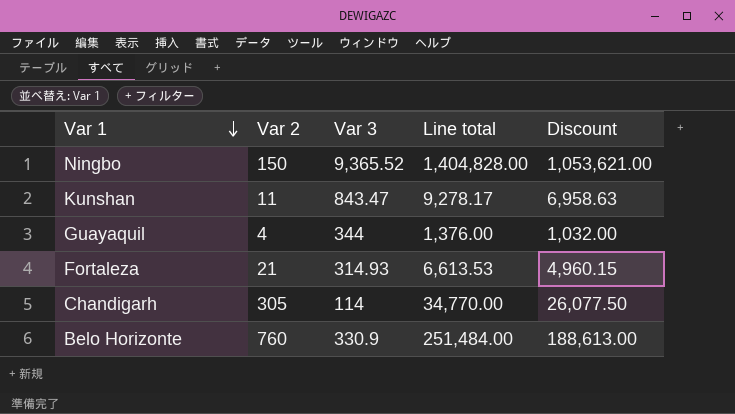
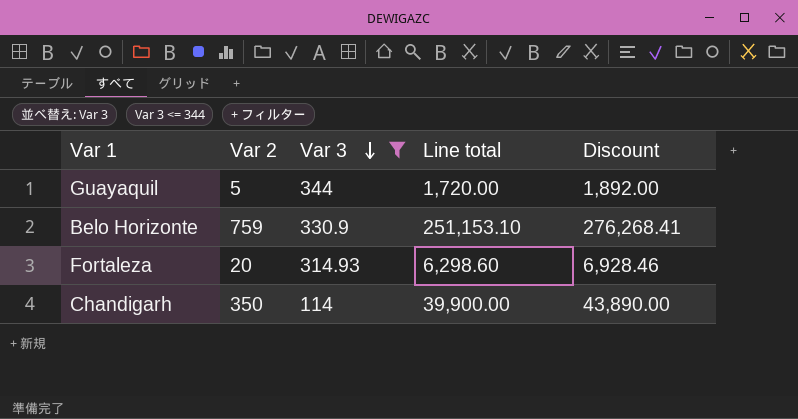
filter: none -> Var 3 <= 344
row order: Var 1 descending -> Var 3 descending
column Discount | formula: [Line total] * 0.75 -> [Line total] * 1.1
Guayaquil | Var 2: 4 -> 5
Guayaquil | Line total: 1,376.00 -> 1,720.00
Belo Horizonte | Var 2: 760 -> 759
Belo Horizonte | Line total: 251,484.00 -> 251,153.10
Fortaleza | Var 2: 21 -> 20
Fortaleza | Line total: 6,613.53 -> 6,298.60
Chandigarh | Var 2: 305 -> 350
Chandigarh | Line total: 34,770.00 -> 39,900.00

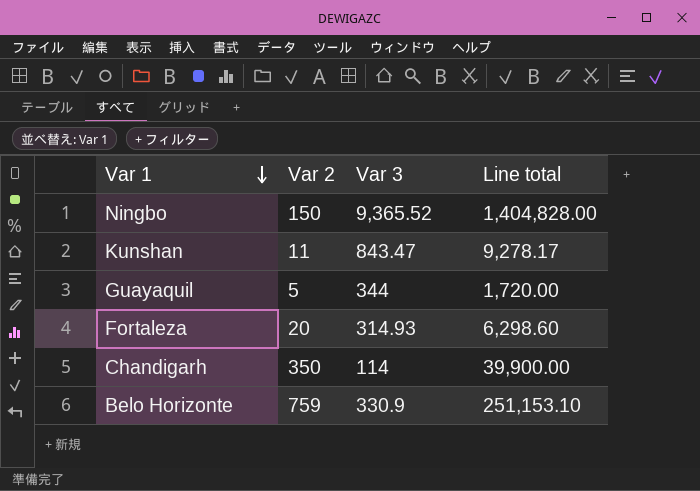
filter: Var 3 <= 344 -> none
row order: Var 3 descending -> Var 1 descending
column Discount | formula: [Line total] * 1.1 -> none

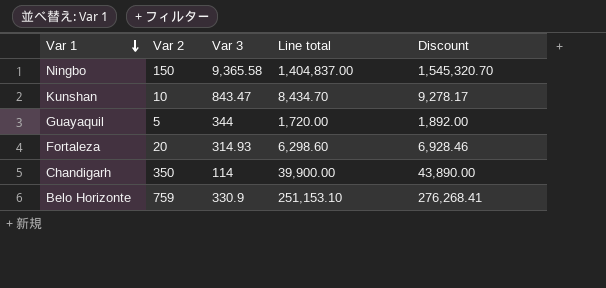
column Discount | formula: none -> [Line total] * 1.1
Ningbo | Var 3: 9,365.52 -> 9,365.58
Ningbo | Line total: 1,404,828.00 -> 1,404,837.00
Kunshan | Var 2: 11 -> 10
Kunshan | Line total: 9,278.17 -> 8,434.70

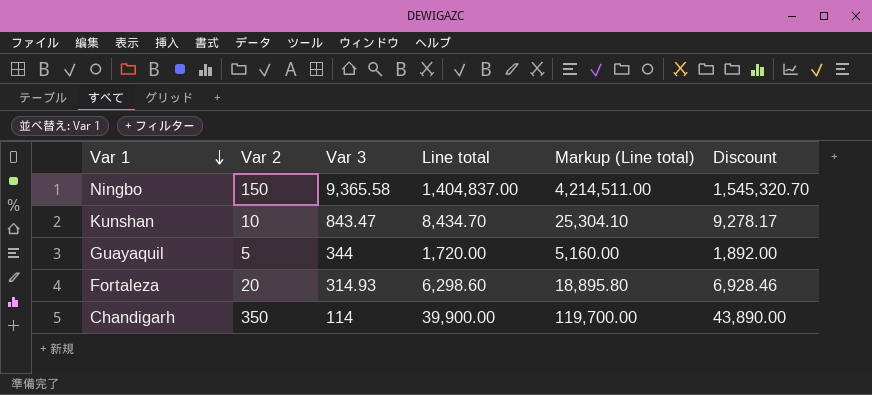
column Markup (Line total) | formula: none -> [Line total] * 3
row Belo Horizonte: 759 | 330.9 | 251,153.10 | 276,268.41 -> none

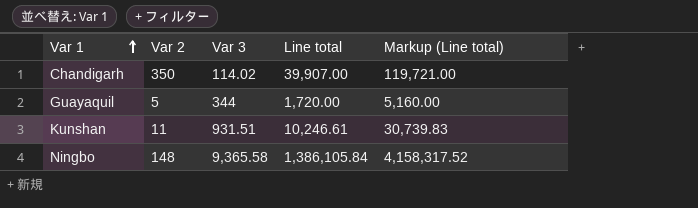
row order: Var 1 descending -> Var 1 ascending
column Discount | formula: [Line total] * 1.1 -> none
row Fortaleza: 20 | 314.93 | 6,298.60 | 18,895.80 | 6,928.46 -> none
Chandigarh | Var 3: 114 -> 114.02
Chandigarh | Line total: 39,900.00 -> 39,907.00
Chandigarh | Markup (Line total): 119,700.00 -> 119,721.00
Kunshan | Var 2: 10 -> 11
Kunshan | Var 3: 843.47 -> 931.51
Kunshan | Line total: 8,434.70 -> 10,246.61
Kunshan | Markup (Line total): 25,304.10 -> 30,739.83
Ningbo | Var 2: 150 -> 148
Ningbo | Line total: 1,404,837.00 -> 1,386,105.84
Ningbo | Markup (Line total): 4,214,511.00 -> 4,158,317.52

